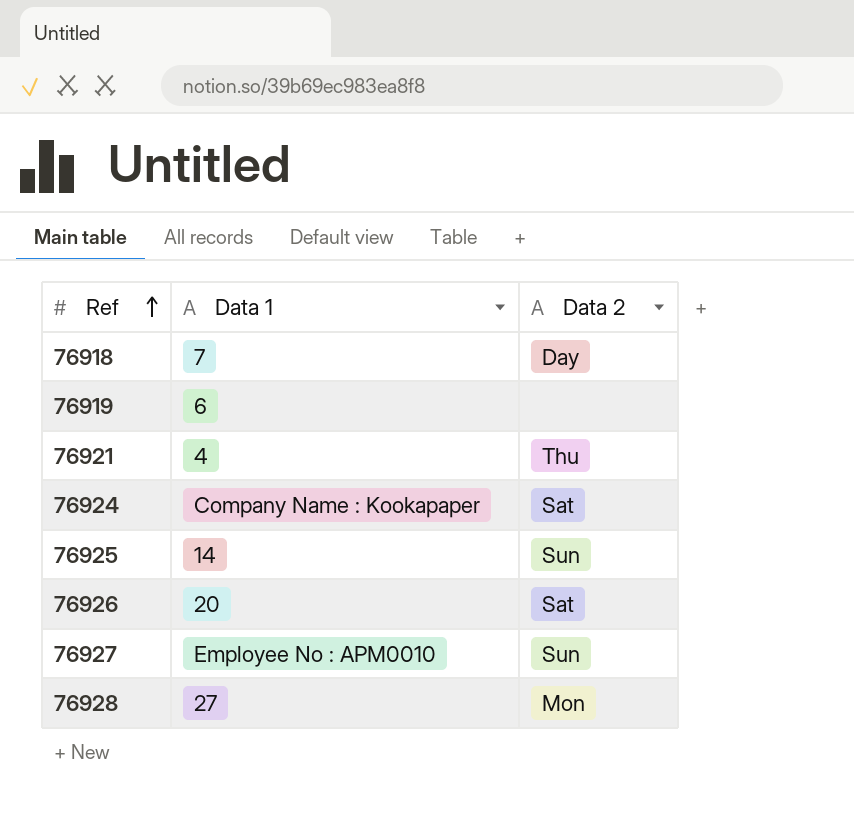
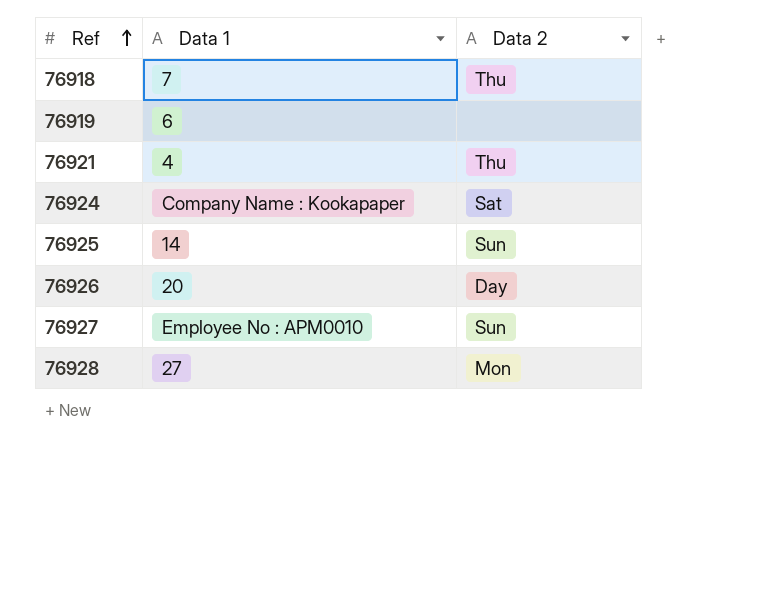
76918 | Data 2: Day -> Thu
76926 | Data 2: Sat -> Day

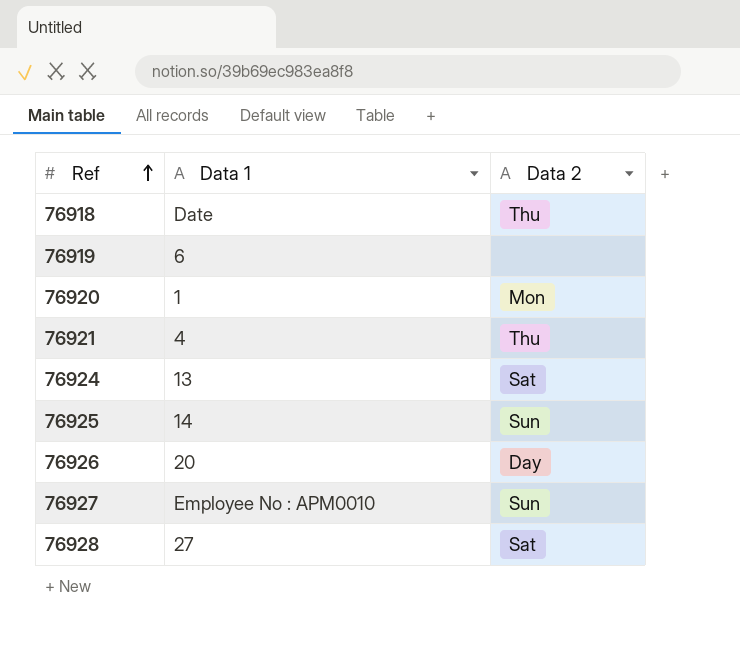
76918 | Data 1: 7 -> Date
row 76920: none -> 1 | Mon
76924 | Data 1: Company Name : Kookapaper -> 13
76928 | Data 2: Mon -> Sat

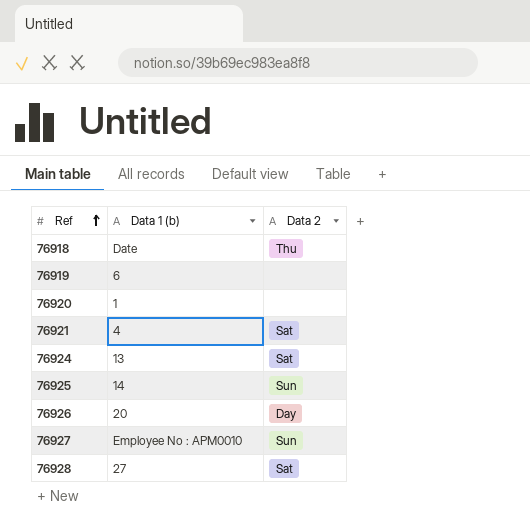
column name: Data 1 -> Data 1 (b)
76920 | Data 2: Mon -> none
76921 | Data 2: Thu -> Sat

